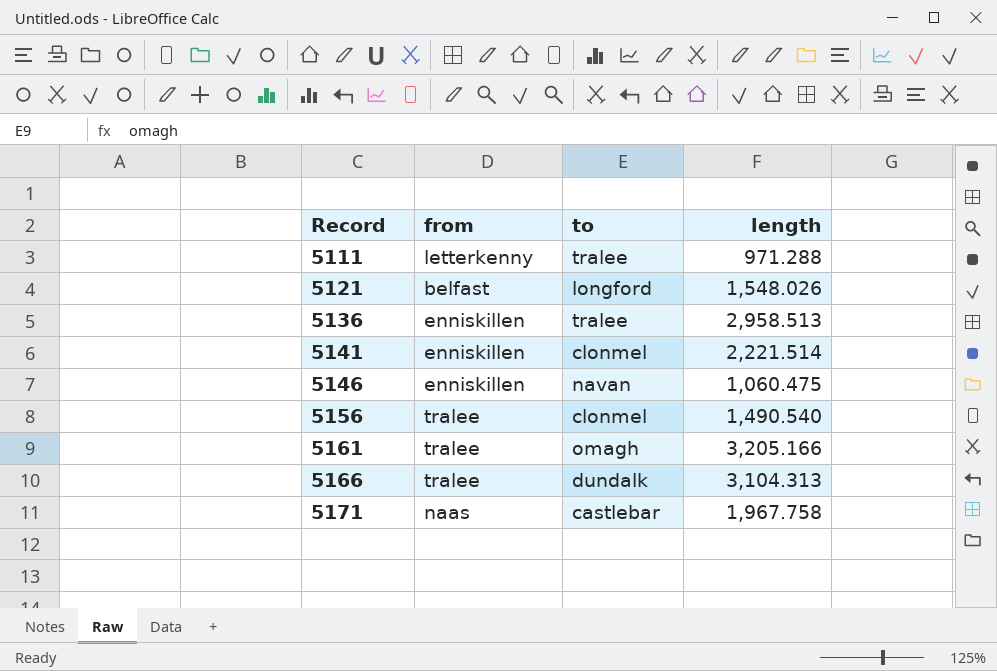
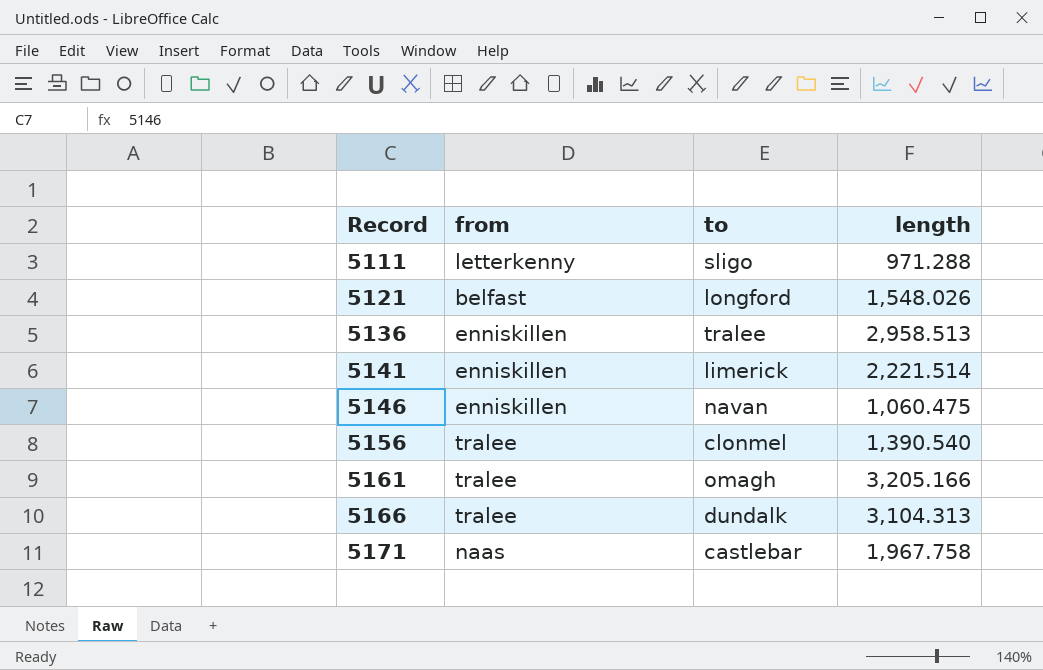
5111 | to: tralee -> sligo
5141 | to: clonmel -> limerick
5156 | length: 1,490.540 -> 1,390.540

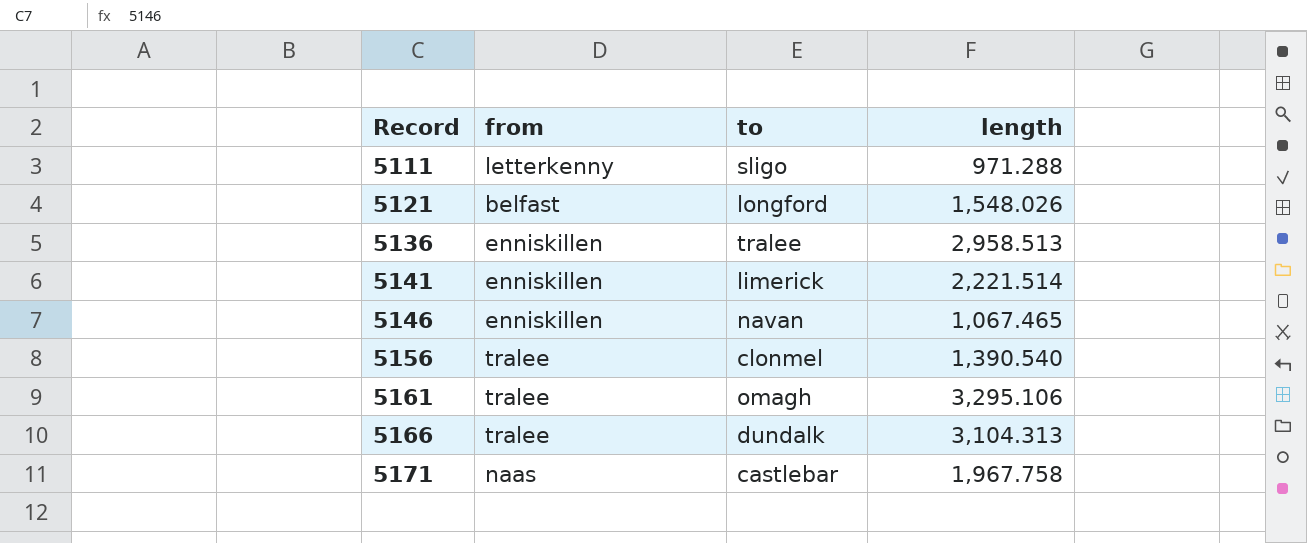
5146 | length: 1,060.475 -> 1,067.465
5161 | length: 3,205.166 -> 3,295.106

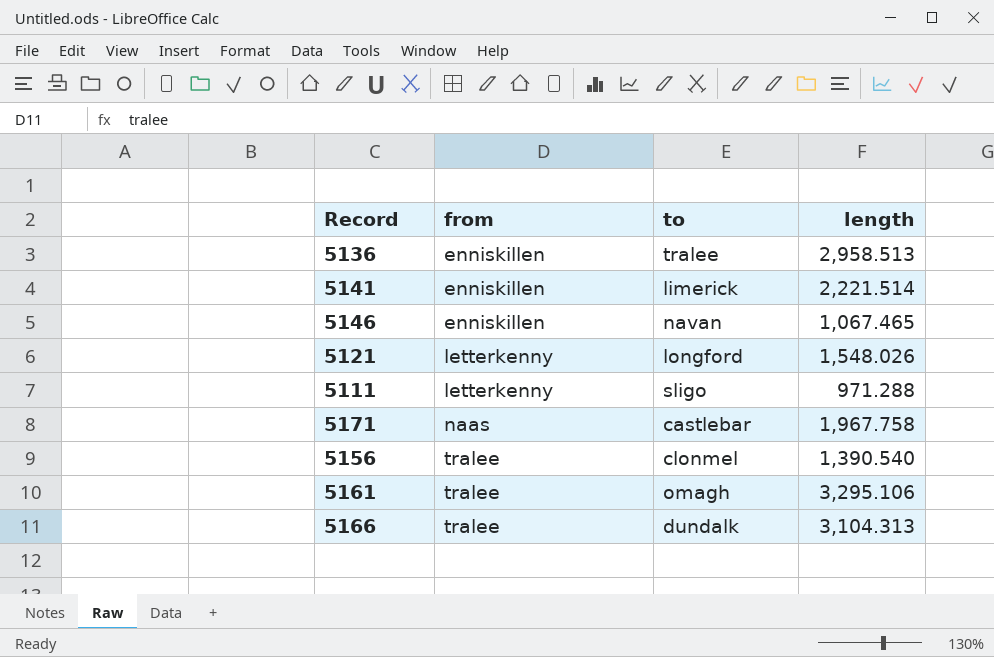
row order: Record ascending -> from ascending
5121 | from: belfast -> letterkenny

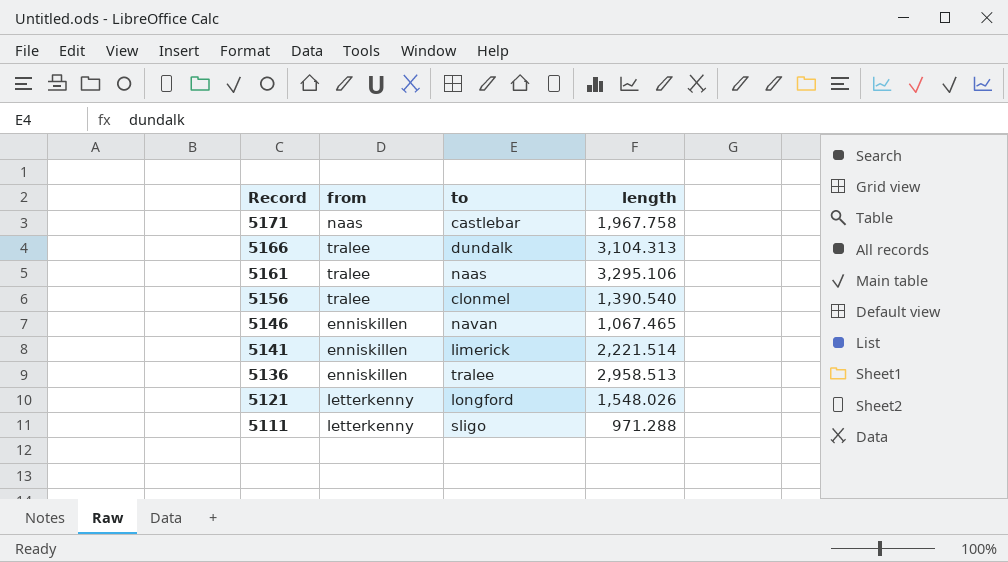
row order: from ascending -> Record descending
5161 | to: omagh -> naas

